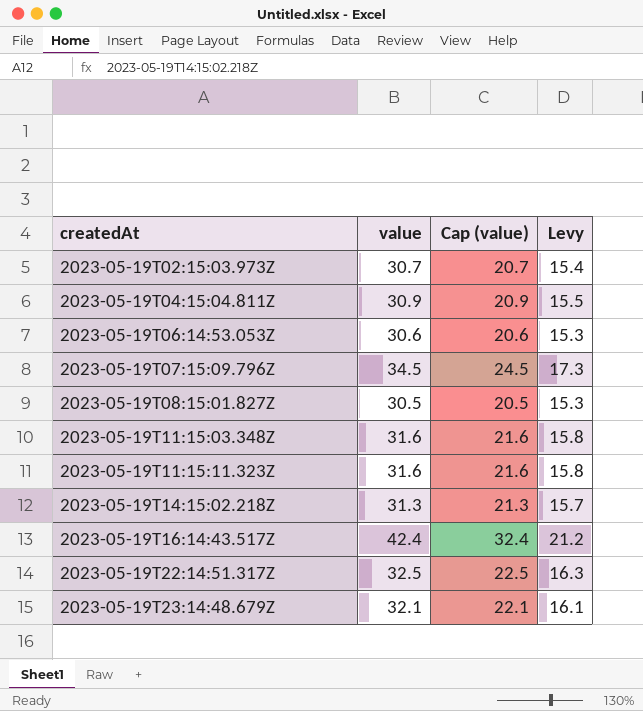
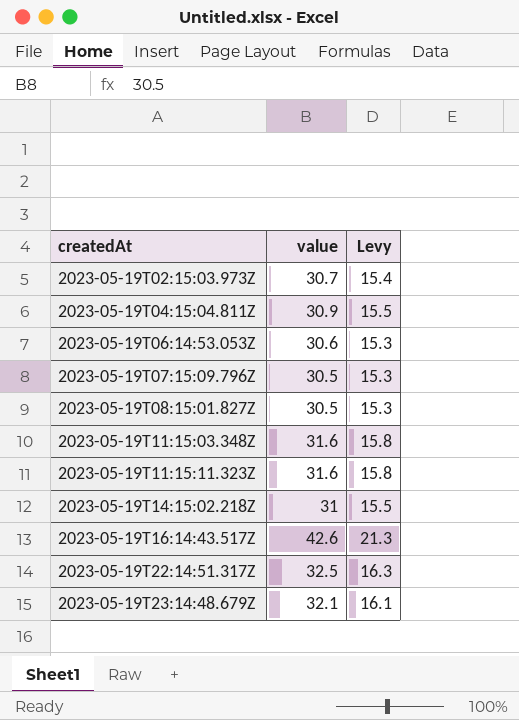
column Cap (value) | formula: [value] - 10 -> none
2023-05-19T07:15:09.796Z | value: 34.5 -> 30.5
2023-05-19T07:15:09.796Z | Levy: 17.3 -> 15.3
2023-05-19T14:15:02.218Z | value: 31.3 -> 31
2023-05-19T14:15:02.218Z | Levy: 15.7 -> 15.5
2023-05-19T16:14:43.517Z | value: 42.4 -> 42.6
2023-05-19T16:14:43.517Z | Levy: 21.2 -> 21.3

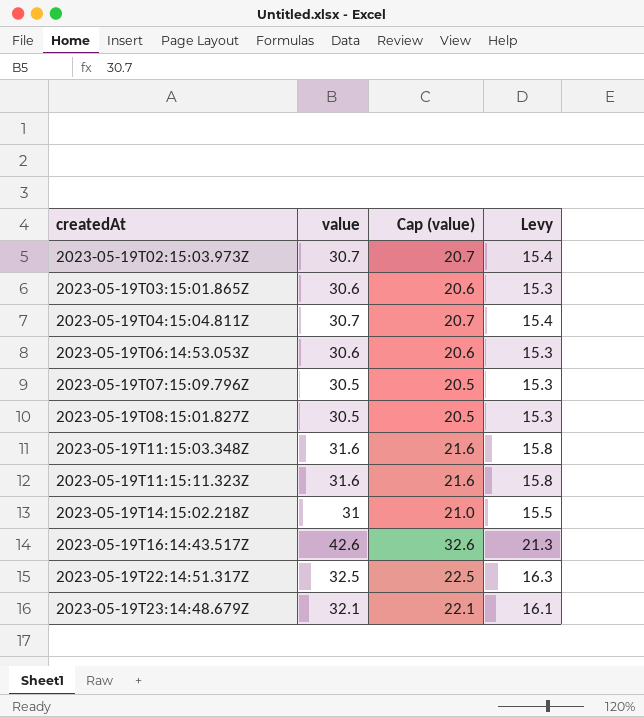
column Cap (value) | formula: none -> [value] - 10
row 2023-05-19T03:15:01.865Z: none -> 30.6 | 20.6 | 15.3
2023-05-19T04:15:04.811Z | value: 30.9 -> 30.7
2023-05-19T04:15:04.811Z | Levy: 15.5 -> 15.4

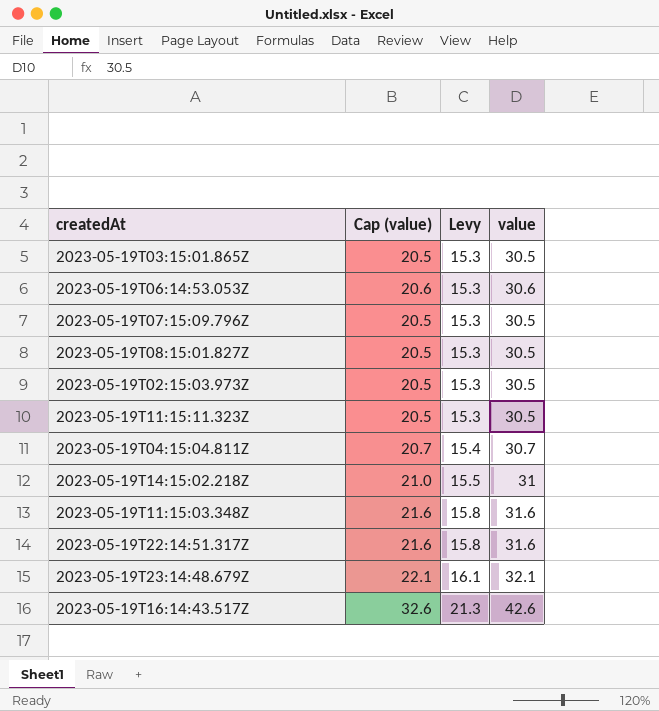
row order: createdAt ascending -> Levy ascending
column value | position: 2 -> 4
2023-05-19T03:15:01.865Z | Cap (value): 20.6 -> 20.5
2023-05-19T03:15:01.865Z | value: 30.6 -> 30.5
2023-05-19T02:15:03.973Z | Cap (value): 20.7 -> 20.5
2023-05-19T02:15:03.973Z | Levy: 15.4 -> 15.3
2023-05-19T02:15:03.973Z | value: 30.7 -> 30.5
2023-05-19T11:15:11.323Z | Cap (value): 21.6 -> 20.5
2023-05-19T11:15:11.323Z | Levy: 15.8 -> 15.3
2023-05-19T11:15:11.323Z | value: 31.6 -> 30.5
2023-05-19T22:14:51.317Z | Cap (value): 22.5 -> 21.6
2023-05-19T22:14:51.317Z | Levy: 16.3 -> 15.8
2023-05-19T22:14:51.317Z | value: 32.5 -> 31.6

